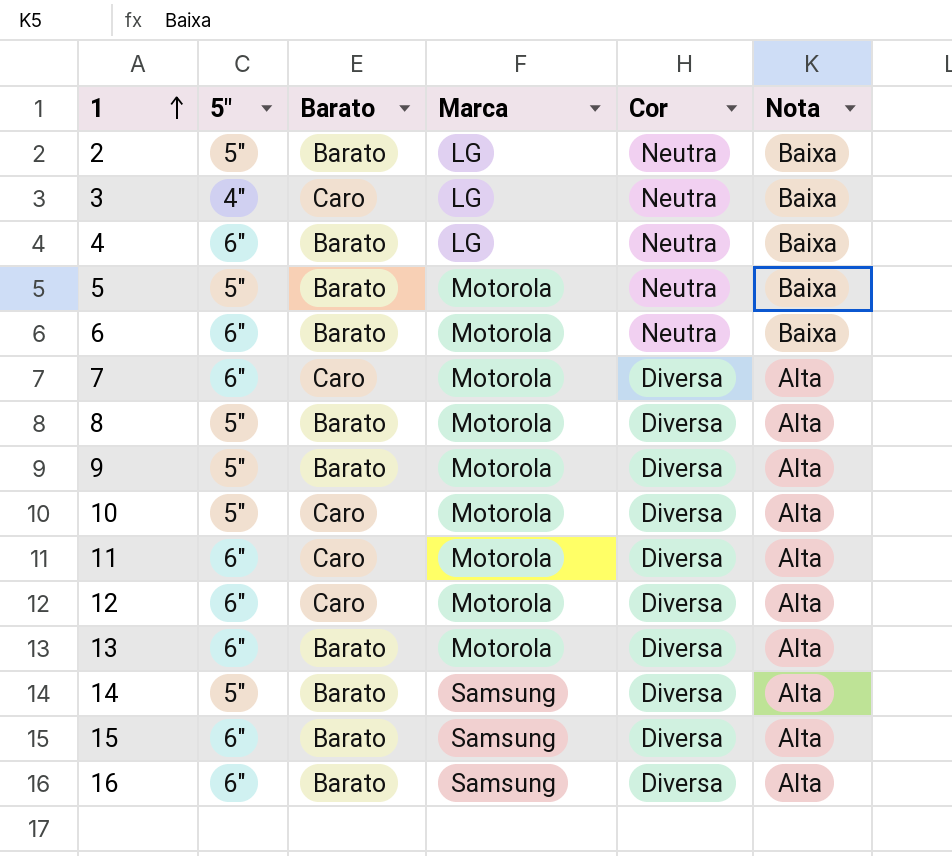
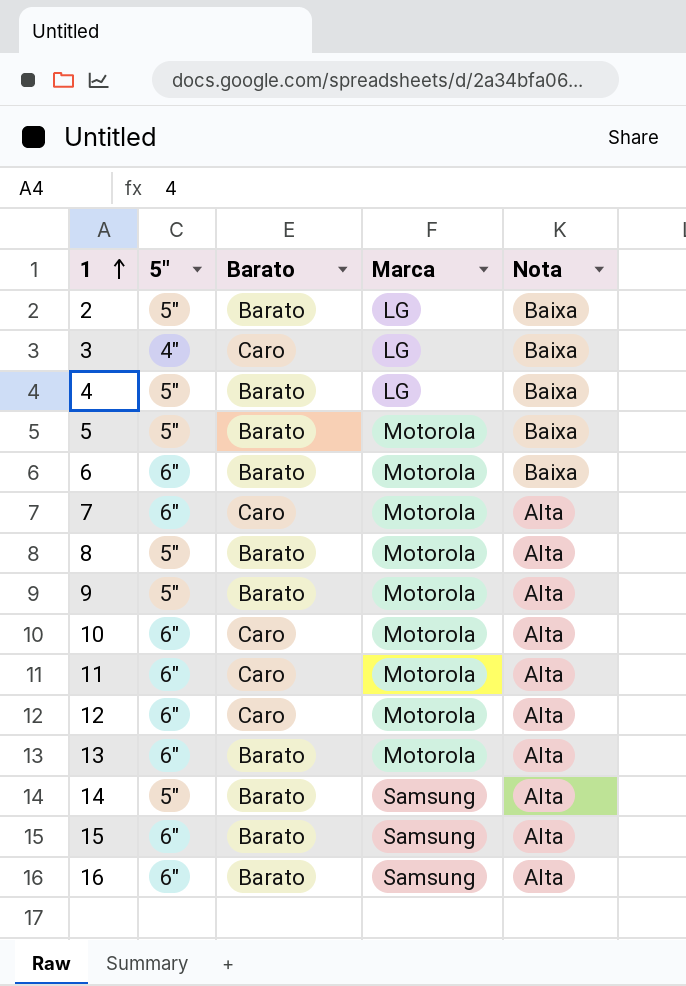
column Cor | position: 5 -> none
4 | 5": 6" -> 5"
10 | 5": 5" -> 6"

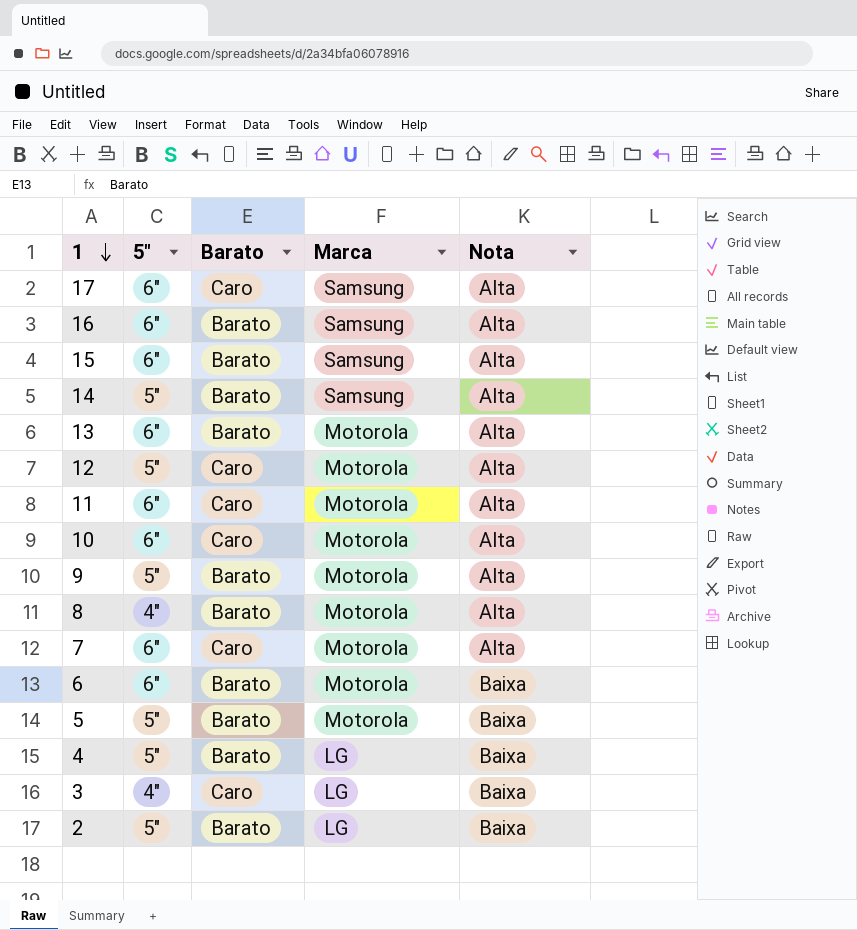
row order: 1 ascending -> 1 descending
row 17: none -> 6" | Caro | Samsung | Alta
12 | 5": 6" -> 5"
8 | 5": 5" -> 4"

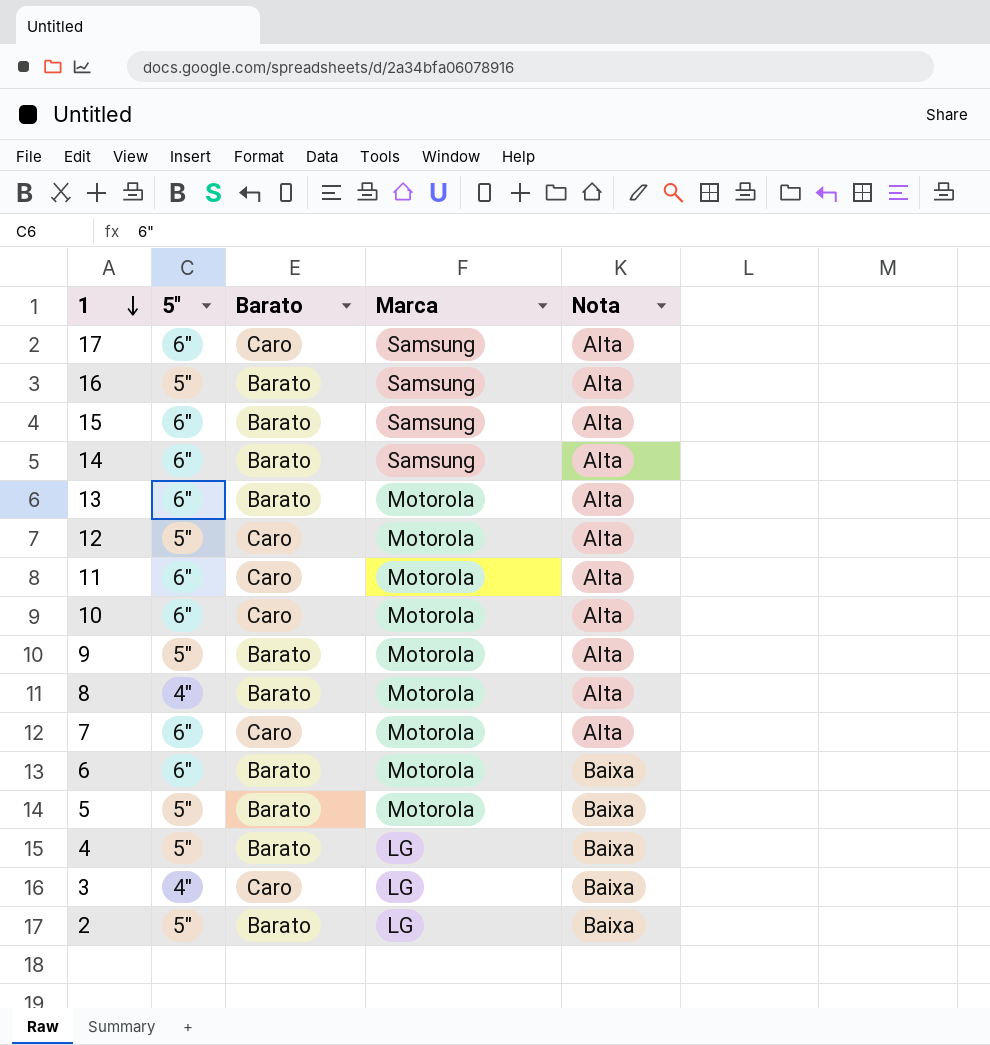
16 | 5": 6" -> 5"
14 | 5": 5" -> 6"

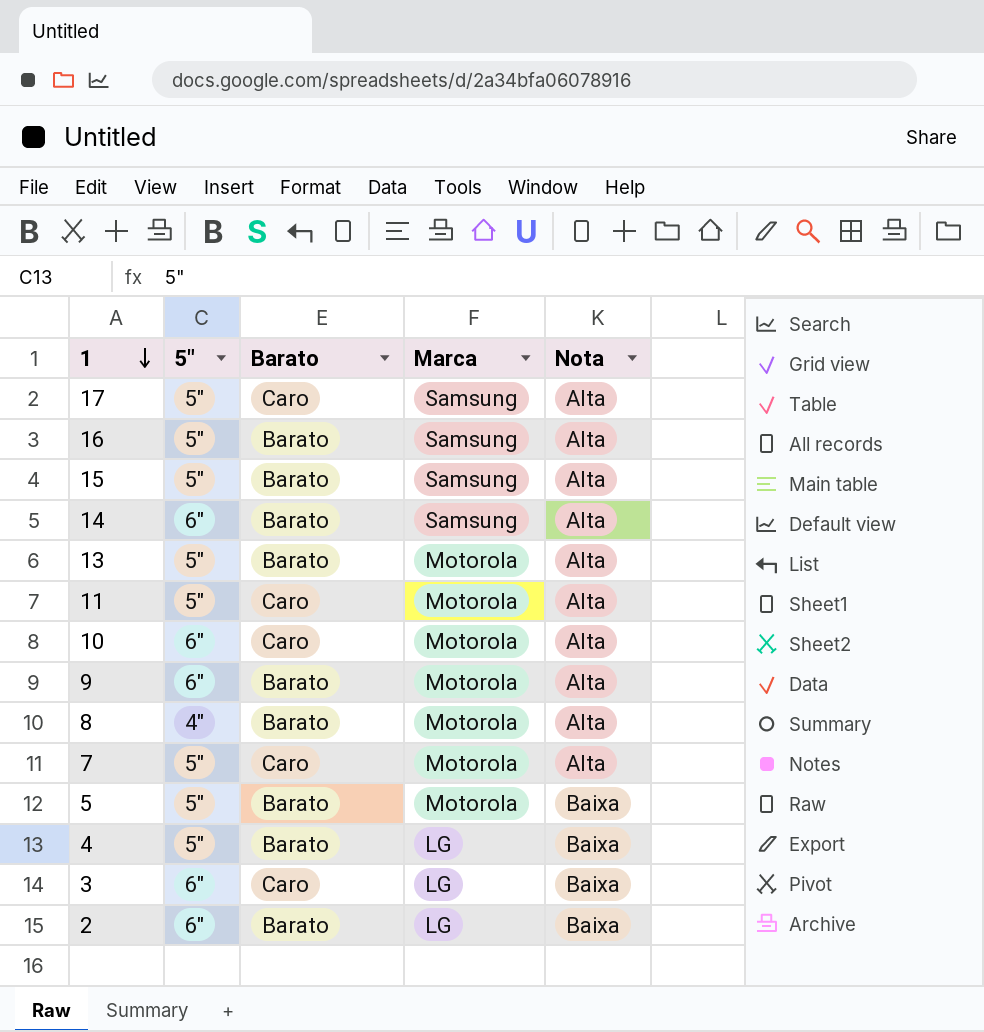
row 12: 5" | Caro | Motorola | Alta -> none
row 6: 6" | Barato | Motorola | Baixa -> none
17 | 5": 6" -> 5"
15 | 5": 6" -> 5"
13 | 5": 6" -> 5"
11 | 5": 6" -> 5"
9 | 5": 5" -> 6"
7 | 5": 6" -> 5"
3 | 5": 4" -> 6"
2 | 5": 5" -> 6"

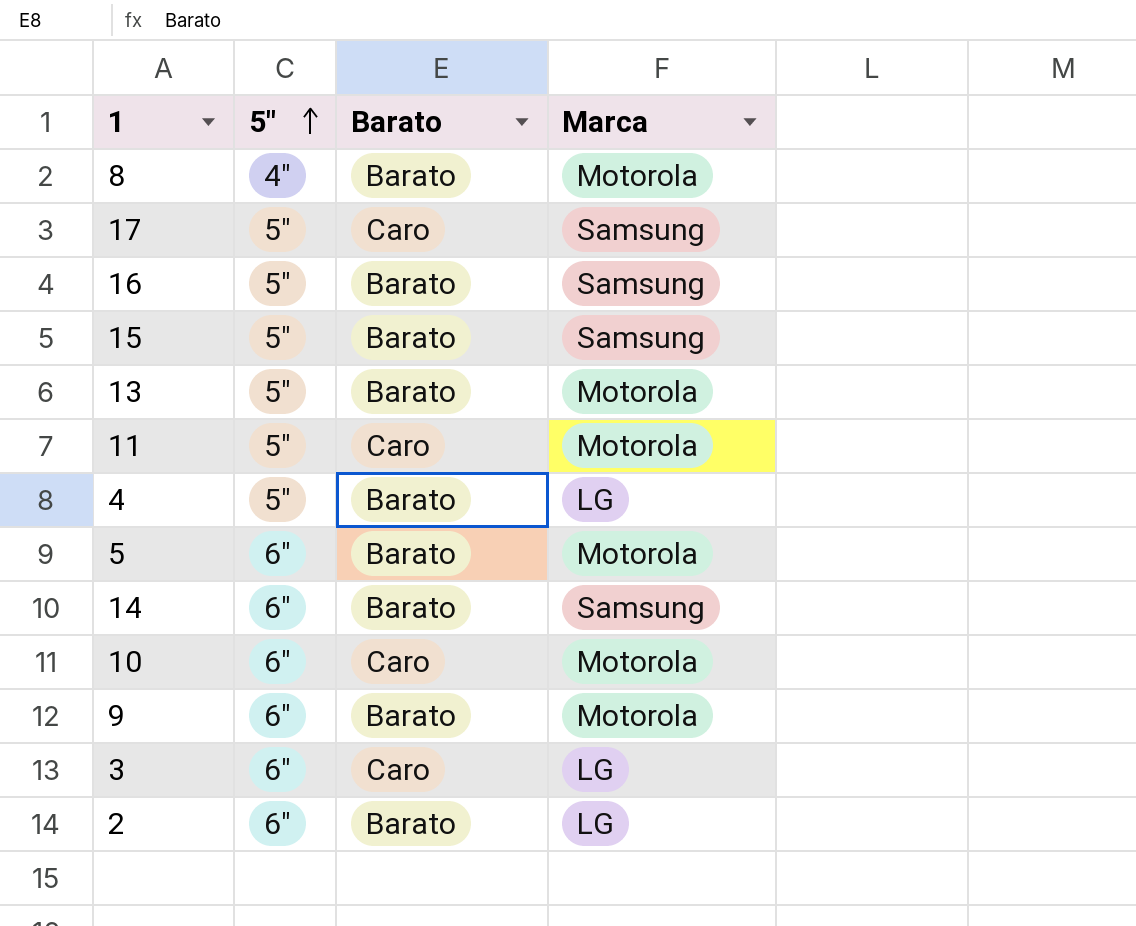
row order: 1 descending -> 5" ascending
column Nota | position: 5 -> none
row 7: 5" | Caro | Motorola | Alta -> none
5 | 5": 5" -> 6"

